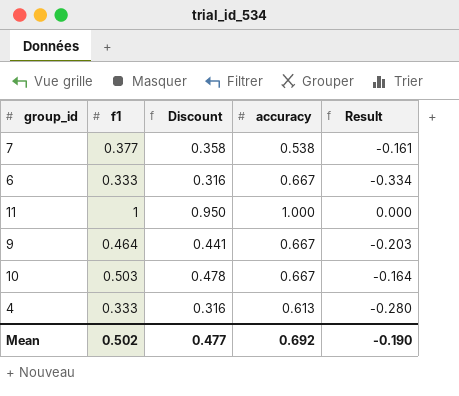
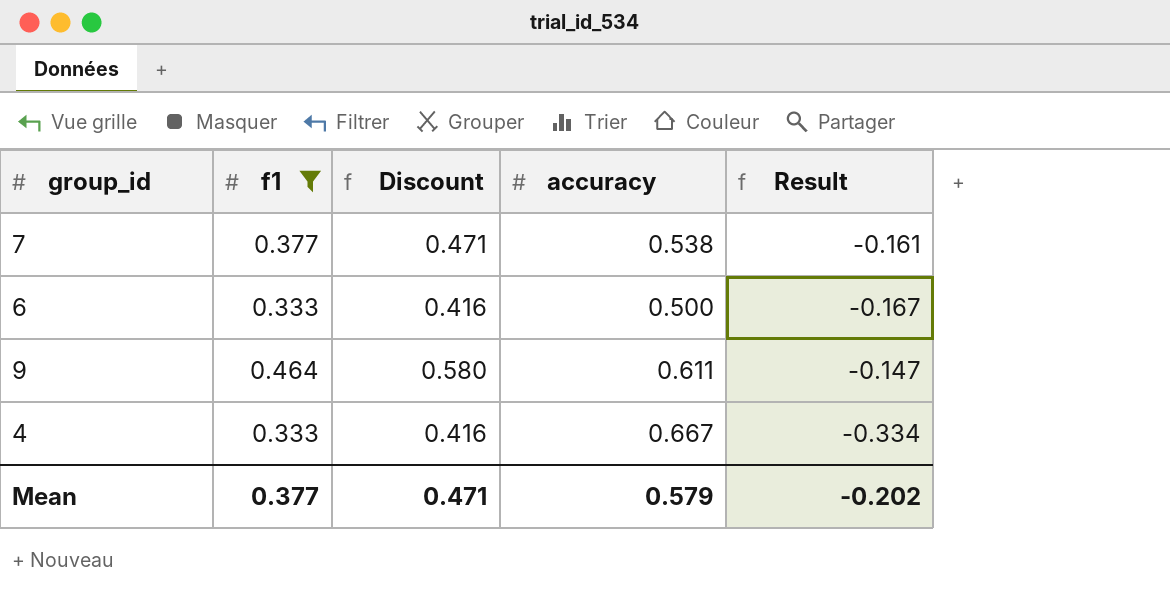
filter: none -> f1 <= 0.464
column Discount | formula: [f1] * 0.95 -> [f1] * 1.25
6 | accuracy: 0.667 -> 0.500
6 | Result: -0.334 -> -0.167
9 | accuracy: 0.667 -> 0.611
9 | Result: -0.203 -> -0.147
4 | accuracy: 0.613 -> 0.667
4 | Result: -0.280 -> -0.334
Mean | f1: 0.502 -> 0.377
Mean | Discount: 0.477 -> 0.471
Mean | accuracy: 0.692 -> 0.579
Mean | Result: -0.190 -> -0.202

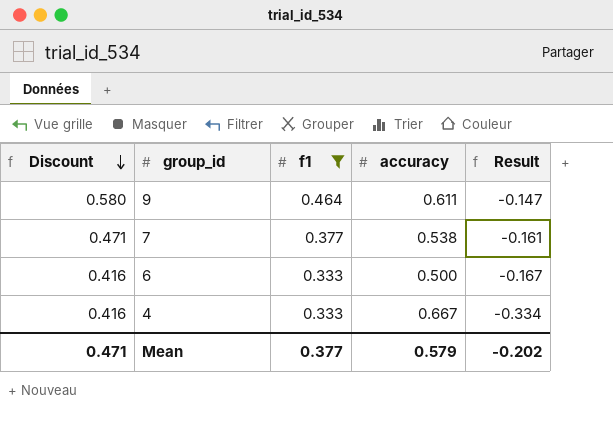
row order: none -> Discount descending
column Discount | position: 3 -> 1

